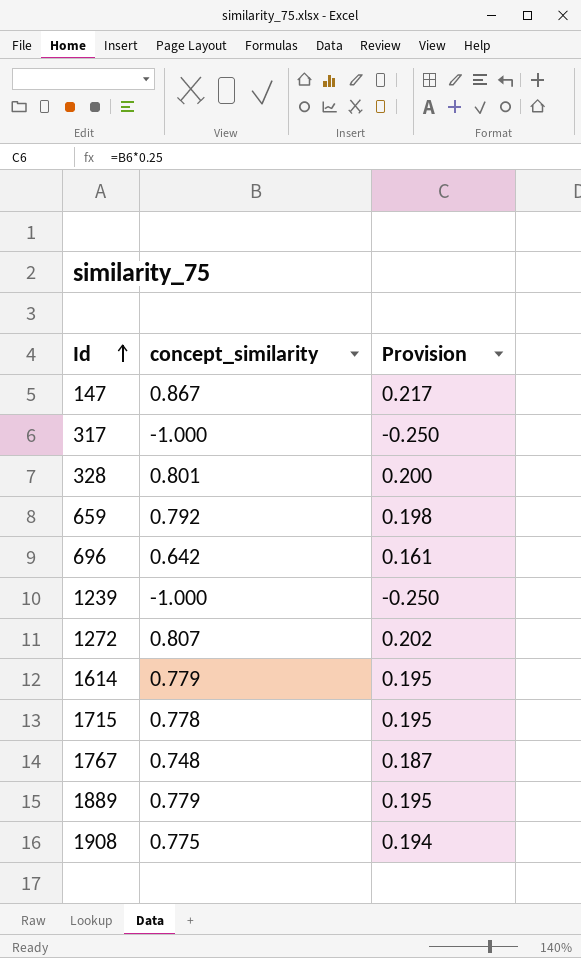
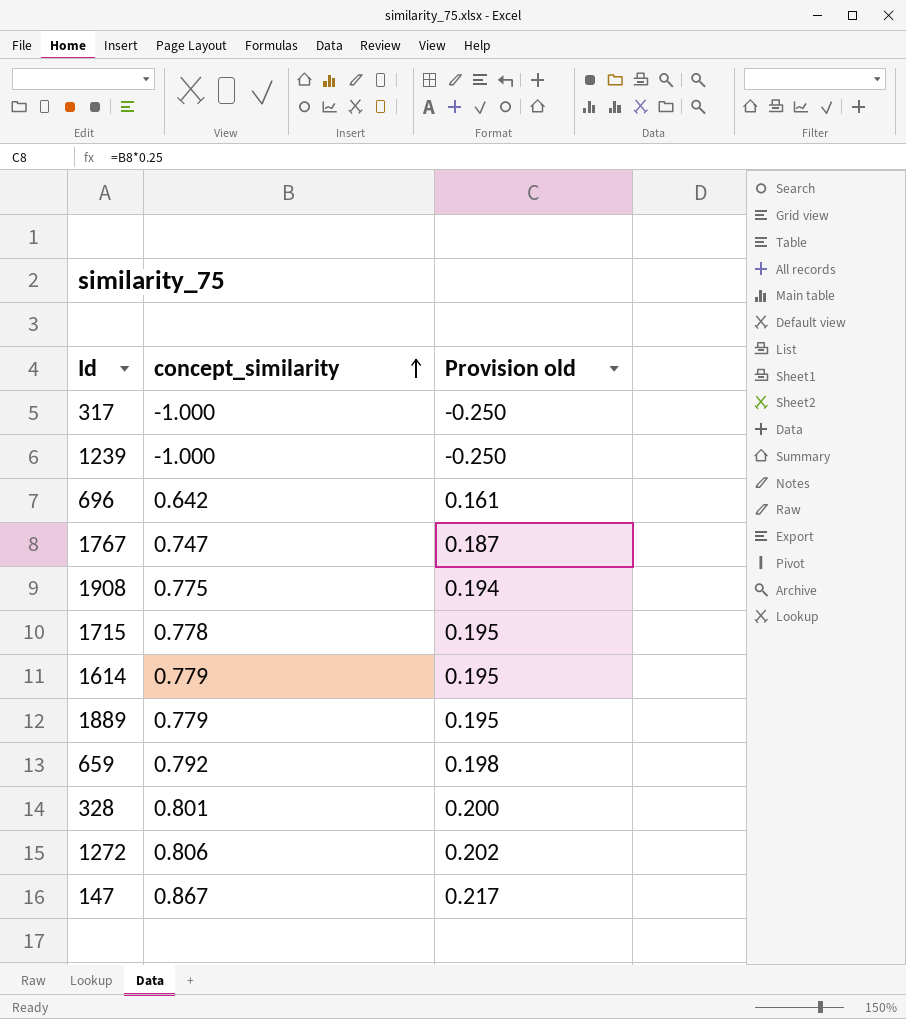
row order: Id ascending -> concept_similarity ascending
column name: Provision -> Provision old
1767 | concept_similarity: 0.748 -> 0.747
1272 | concept_similarity: 0.807 -> 0.806

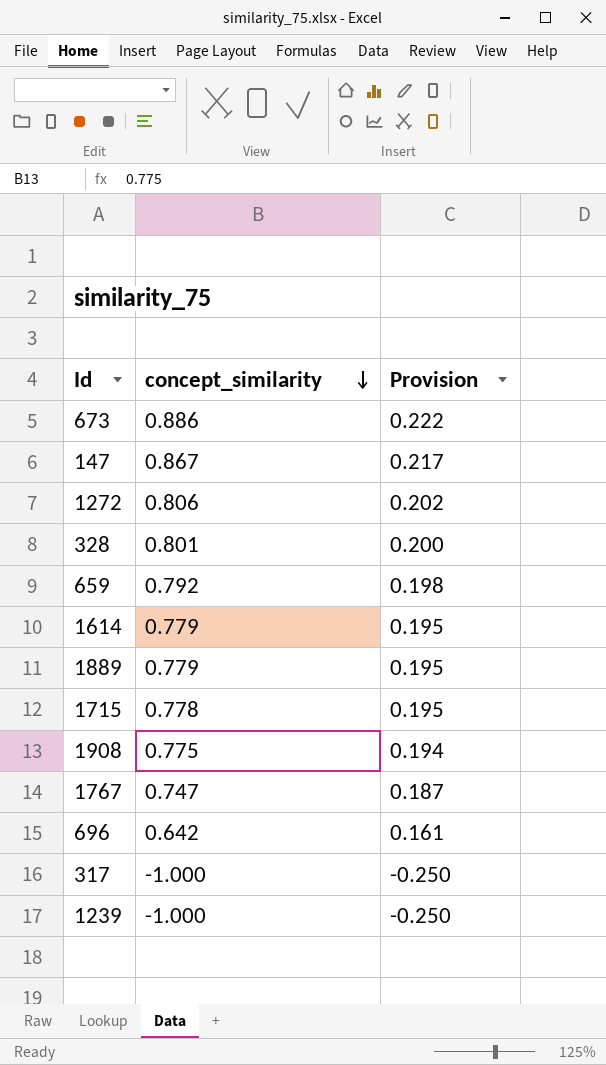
row order: concept_similarity ascending -> concept_similarity descending
column name: Provision old -> Provision
row 673: none -> 0.886 | 0.222

